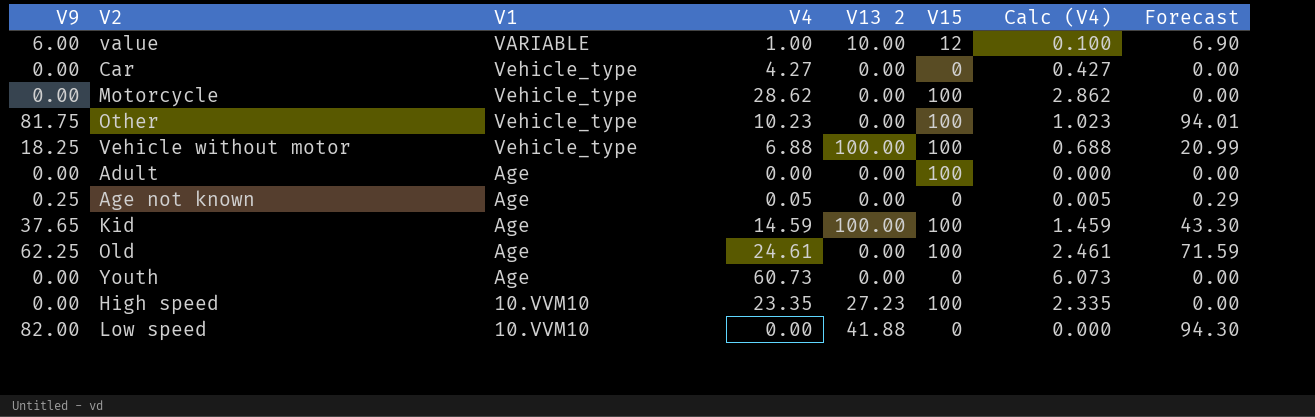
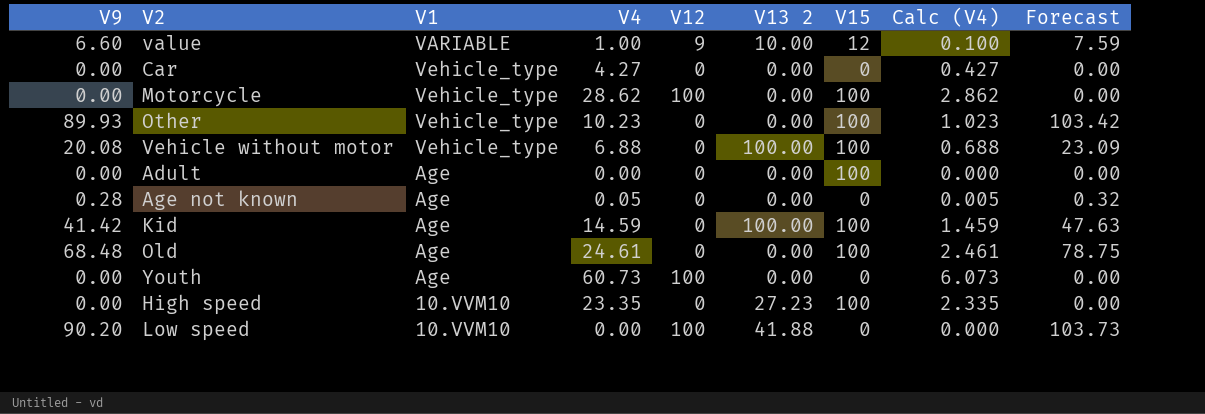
column V12 | position: none -> 5
value | V9: 6.00 -> 6.60
value | Forecast: 6.90 -> 7.59
Other | V9: 81.75 -> 89.93
Other | Forecast: 94.01 -> 103.42
Vehicle without motor | V9: 18.25 -> 20.08
Vehicle without motor | Forecast: 20.99 -> 23.09
Age not known | V9: 0.25 -> 0.28
Age not known | Forecast: 0.29 -> 0.32
Kid | V9: 37.65 -> 41.42
Kid | Forecast: 43.30 -> 47.63
Old | V9: 62.25 -> 68.48
Old | Forecast: 71.59 -> 78.75
Low speed | V9: 82.00 -> 90.20
Low speed | Forecast: 94.30 -> 103.73

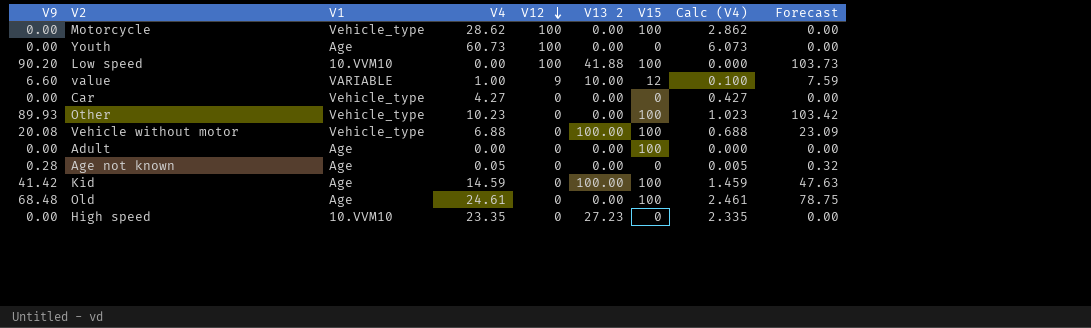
row order: none -> V12 descending
Low speed | V15: 0 -> 100
High speed | V15: 100 -> 0

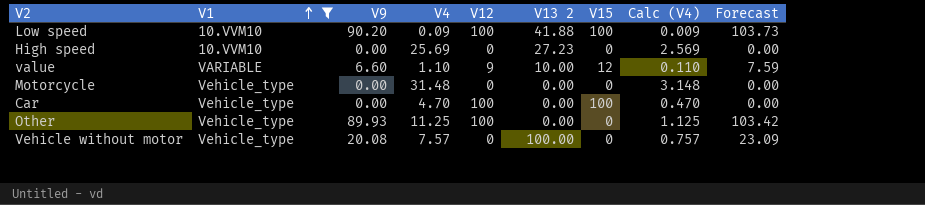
filter: none -> V1 != Age
row order: V12 descending -> V1 ascending
column V9 | position: 1 -> 3
Low speed | V4: 0.00 -> 0.09
Low speed | Calc (V4): 0.000 -> 0.009
High speed | V4: 23.35 -> 25.69
High speed | Calc (V4): 2.335 -> 2.569
value | V4: 1.00 -> 1.10
value | Calc (V4): 0.100 -> 0.110
Motorcycle | V4: 28.62 -> 31.48
Motorcycle | V12: 100 -> 0
Motorcycle | V15: 100 -> 0
Motorcycle | Calc (V4): 2.862 -> 3.148
Car | V4: 4.27 -> 4.70
Car | V12: 0 -> 100
Car | V15: 0 -> 100
Car | Calc (V4): 0.427 -> 0.470
Other | V4: 10.23 -> 11.25
Other | V12: 0 -> 100
Other | V15: 100 -> 0
Other | Calc (V4): 1.023 -> 1.125
Vehicle without motor | V4: 6.88 -> 7.57
Vehicle without motor | V15: 100 -> 0
Vehicle without motor | Calc (V4): 0.688 -> 0.757

